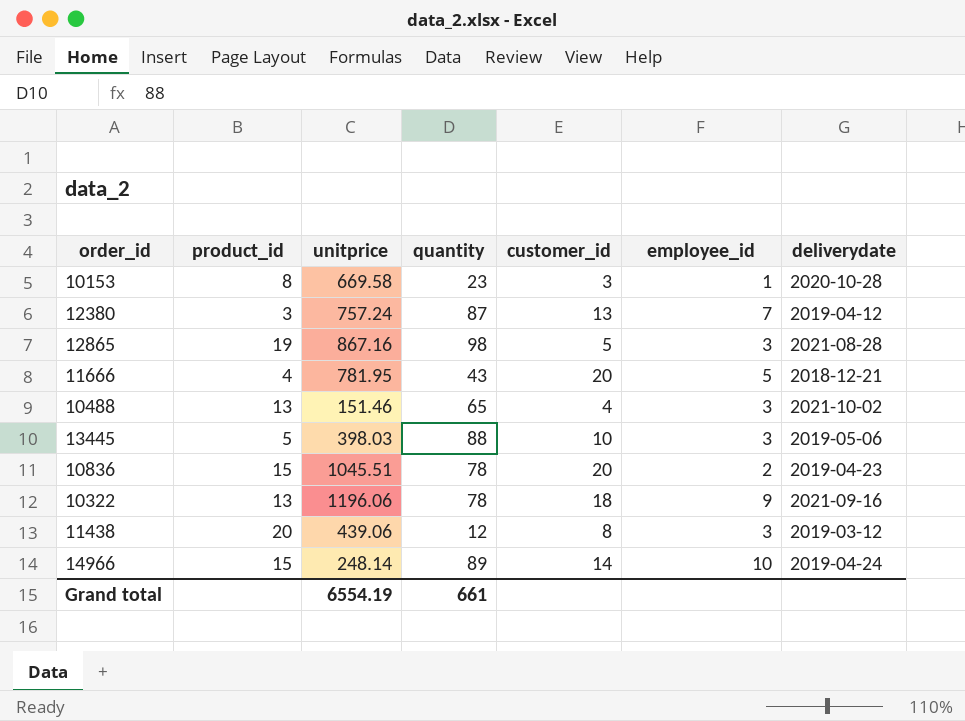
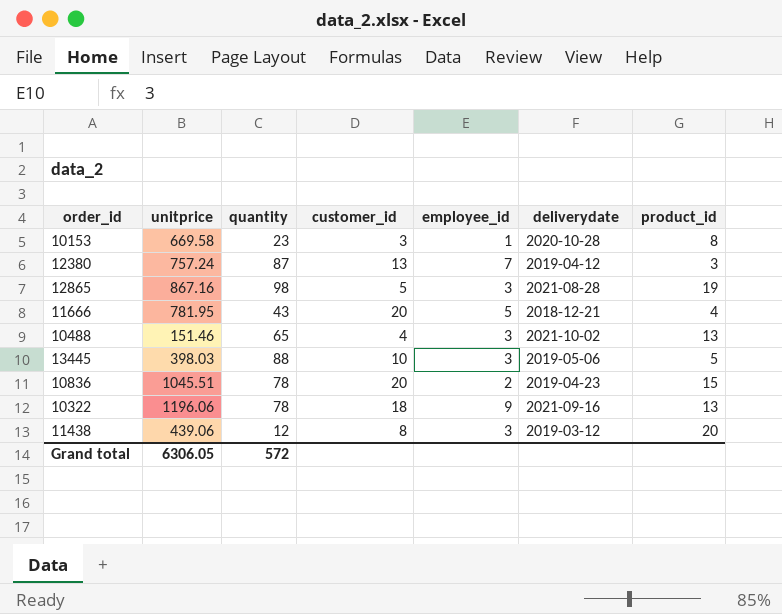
column product_id | position: 2 -> 7
row 14966: 15 | 248.14 | 89 | 14 | 10 | 2019-04-24 -> none
Grand total | unitprice: 6554.19 -> 6306.05
Grand total | quantity: 661 -> 572

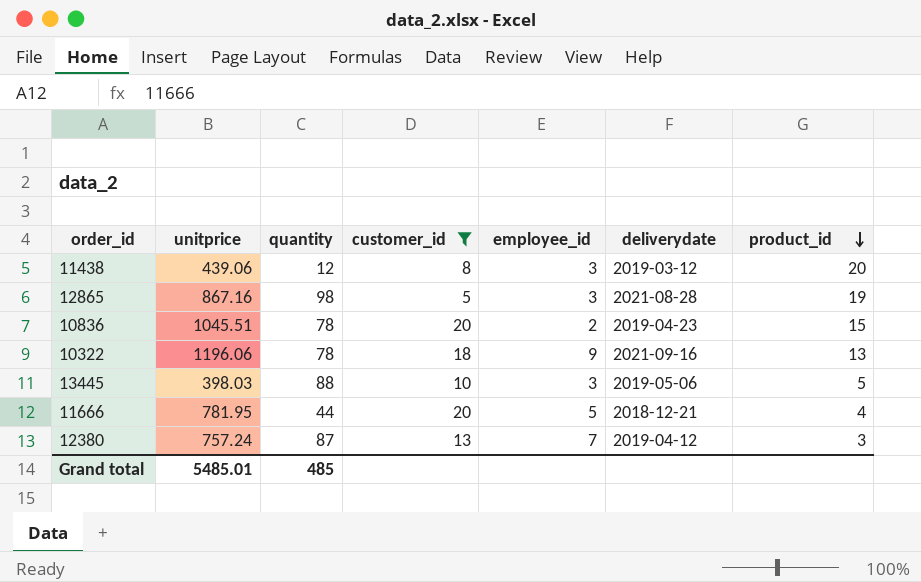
filter: none -> customer_id >= 5
row order: none -> product_id descending
11666 | quantity: 43 -> 44
Grand total | unitprice: 6306.05 -> 5485.01
Grand total | quantity: 572 -> 485

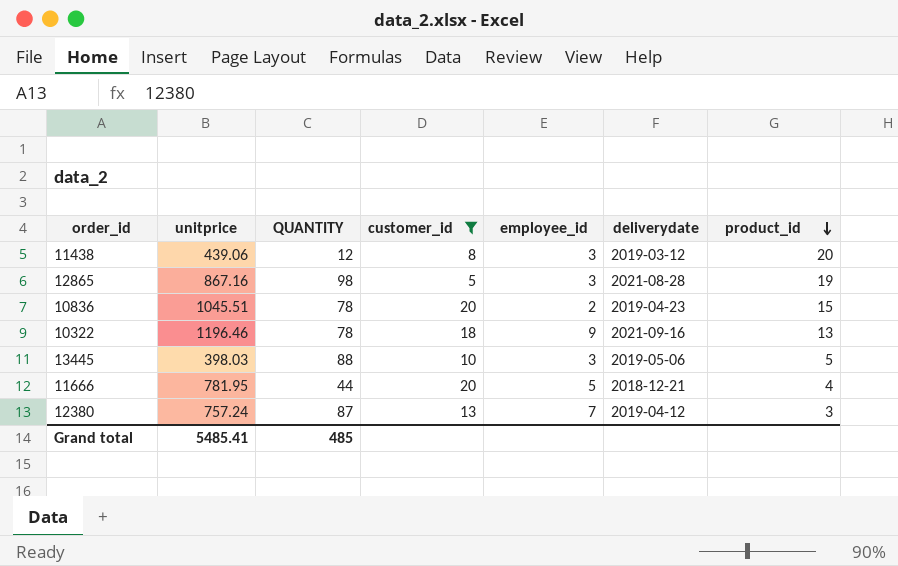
column name: quantity -> QUANTITY
10322 | unitprice: 1196.06 -> 1196.46
Grand total | unitprice: 5485.01 -> 5485.41

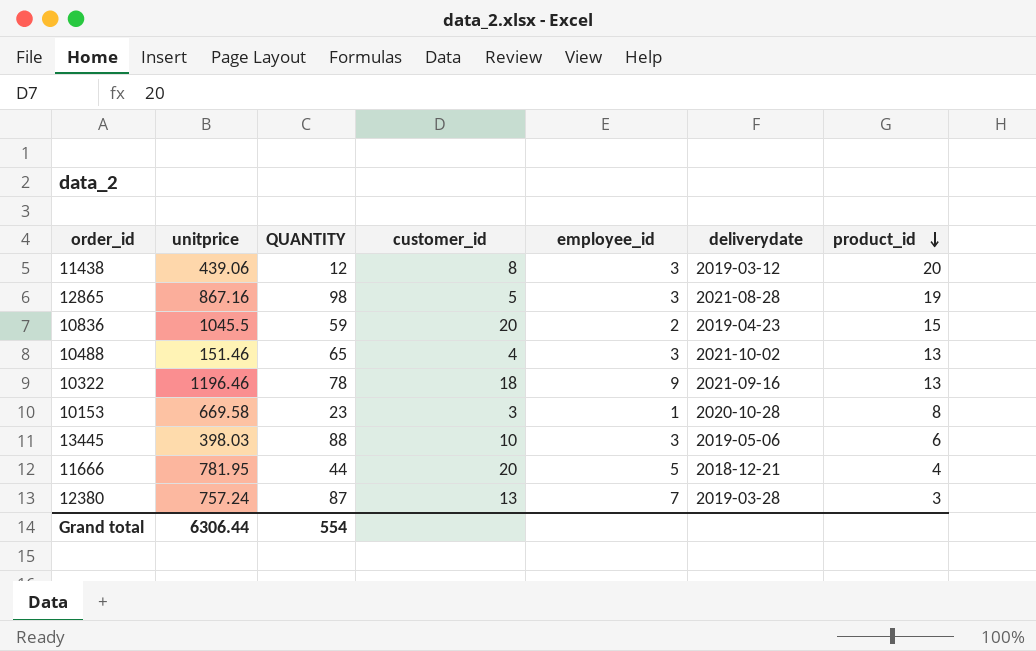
filter: customer_id >= 5 -> none
10836 | unitprice: 1045.51 -> 1045.5
10836 | QUANTITY: 78 -> 59
13445 | product_id: 5 -> 6
12380 | deliverydate: 2019-04-12 -> 2019-03-28
Grand total | unitprice: 5485.41 -> 6306.44
Grand total | QUANTITY: 485 -> 554

